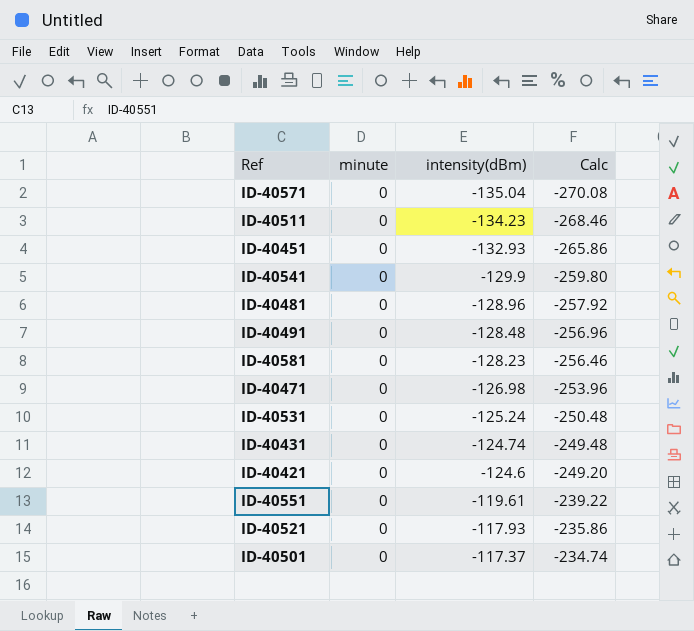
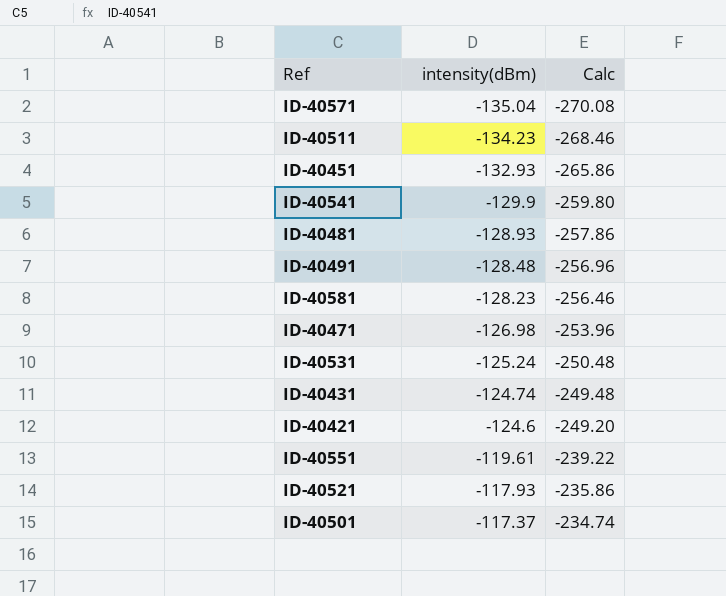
column minute | position: 2 -> none
ID-40481 | intensity(dBm): -128.96 -> -128.93
ID-40481 | Calc: -257.92 -> -257.86

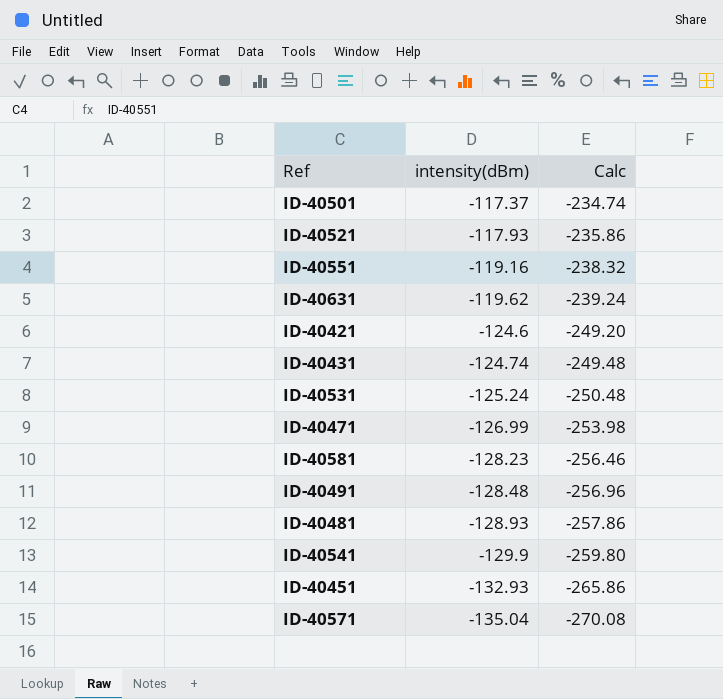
row order: intensity(dBm) ascending -> intensity(dBm) descending
row ID-40511: -134.23 | -268.46 -> none
ID-40551 | intensity(dBm): -119.61 -> -119.16
ID-40551 | Calc: -239.22 -> -238.32
row ID-40631: none -> -119.62 | -239.24
ID-40471 | intensity(dBm): -126.98 -> -126.99
ID-40471 | Calc: -253.96 -> -253.98

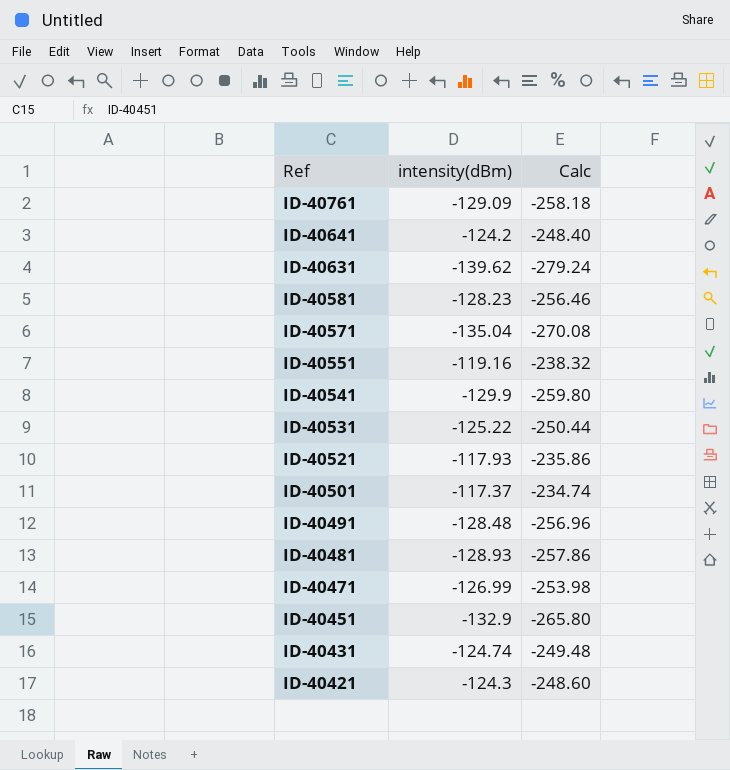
row order: intensity(dBm) descending -> Ref descending
row ID-40761: none -> -129.09 | -258.18
row ID-40641: none -> -124.2 | -248.40
ID-40631 | intensity(dBm): -119.62 -> -139.62
ID-40631 | Calc: -239.24 -> -279.24
ID-40531 | intensity(dBm): -125.24 -> -125.22
ID-40531 | Calc: -250.48 -> -250.44
ID-40451 | intensity(dBm): -132.93 -> -132.9
ID-40451 | Calc: -265.86 -> -265.80
ID-40421 | intensity(dBm): -124.6 -> -124.3
ID-40421 | Calc: -249.20 -> -248.60

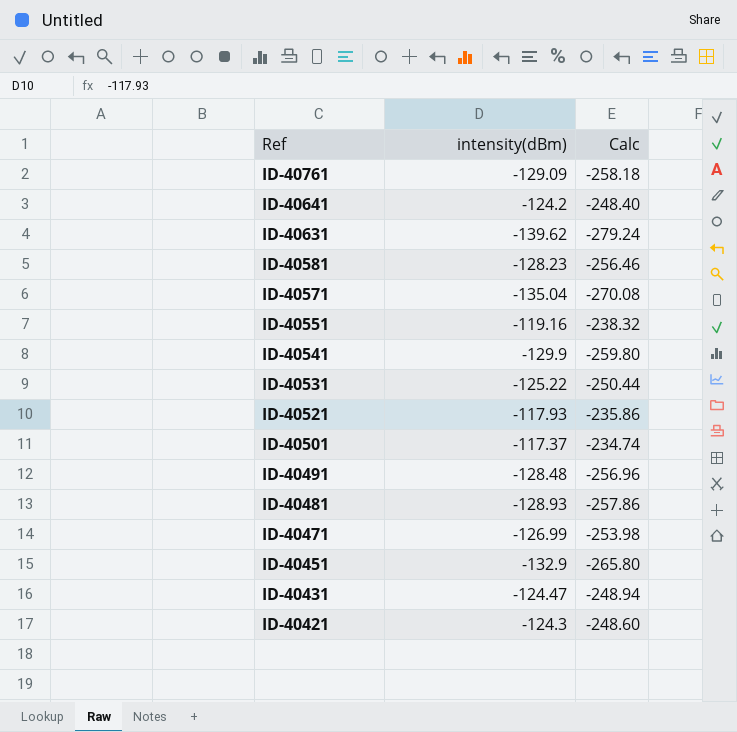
ID-40431 | intensity(dBm): -124.74 -> -124.47
ID-40431 | Calc: -249.48 -> -248.94

